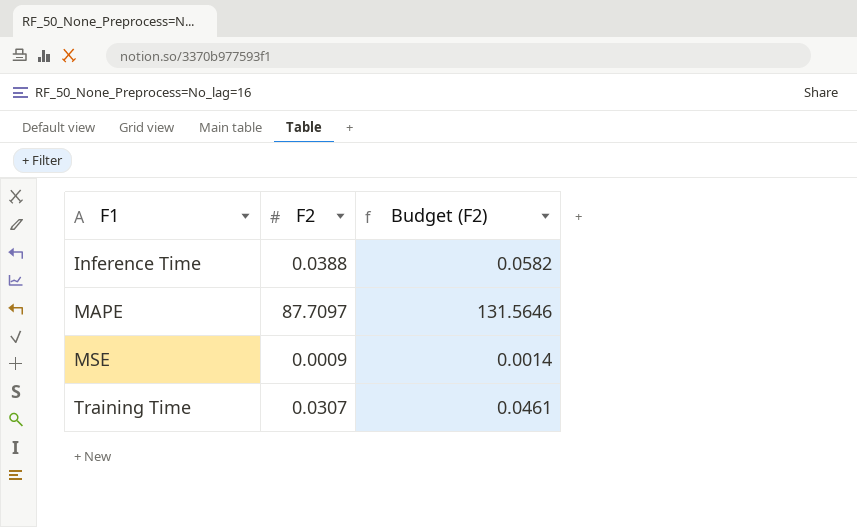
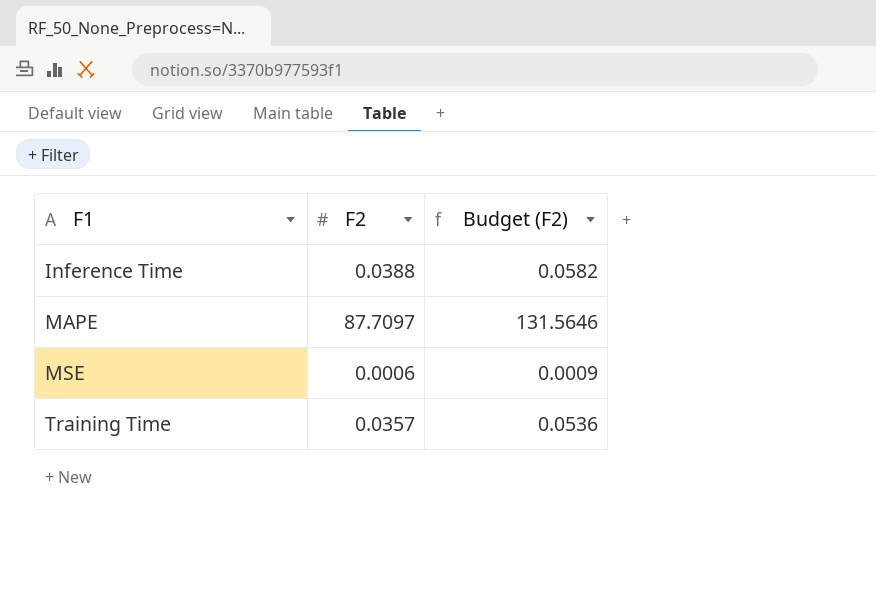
MSE | F2: 0.0009 -> 0.0006
MSE | Budget (F2): 0.0014 -> 0.0009
Training Time | F2: 0.0307 -> 0.0357
Training Time | Budget (F2): 0.0461 -> 0.0536

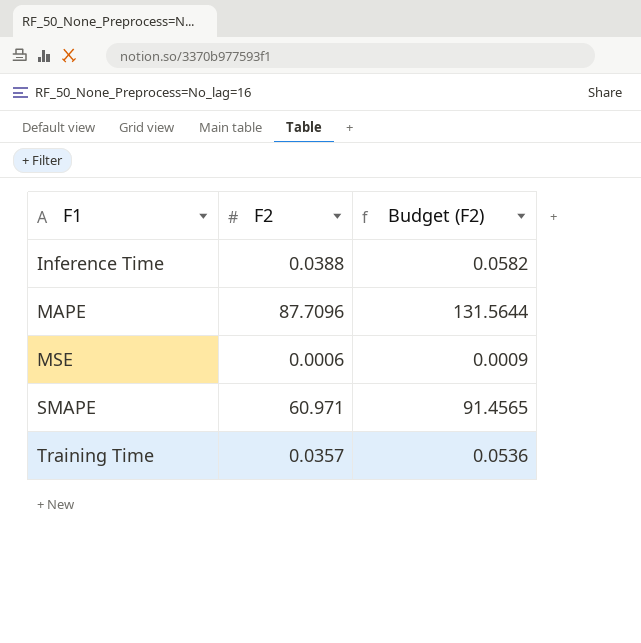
MAPE | F2: 87.7097 -> 87.7096
MAPE | Budget (F2): 131.5646 -> 131.5644
row SMAPE: none -> 60.971 | 91.4565

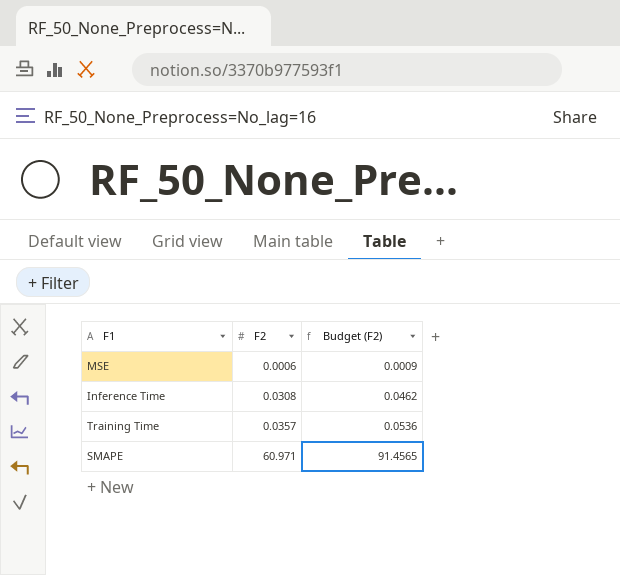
row order: F1 ascending -> F2 ascending
row MAPE: 87.7096 | 131.5644 -> none
Inference Time | F2: 0.0388 -> 0.0308
Inference Time | Budget (F2): 0.0582 -> 0.0462

